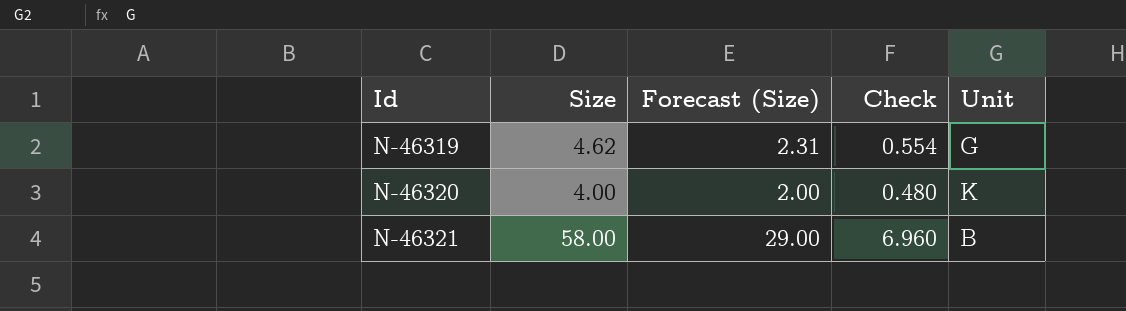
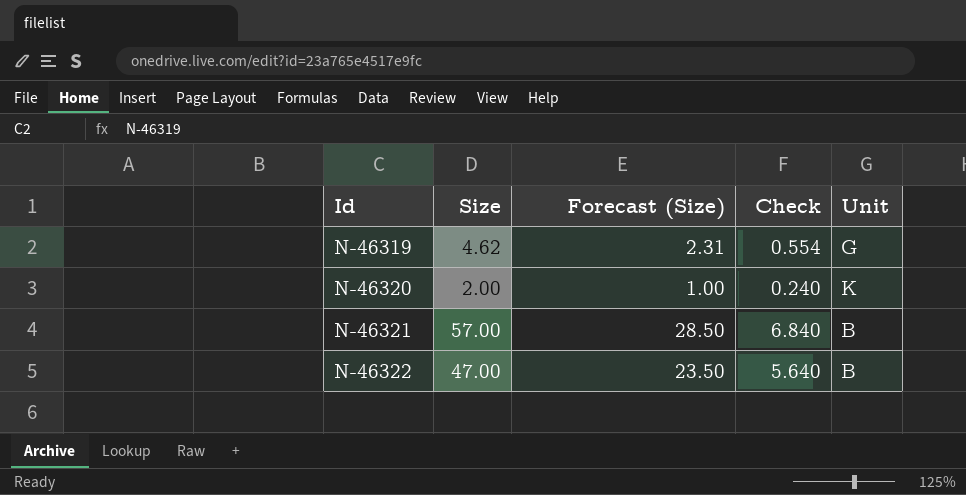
N-46320 | Size: 4.00 -> 2.00
N-46320 | Forecast (Size): 2.00 -> 1.00
N-46320 | Check: 0.480 -> 0.240
N-46321 | Size: 58.00 -> 57.00
N-46321 | Forecast (Size): 29.00 -> 28.50
N-46321 | Check: 6.960 -> 6.840
row N-46322: none -> 47.00 | 23.50 | 5.640 | B

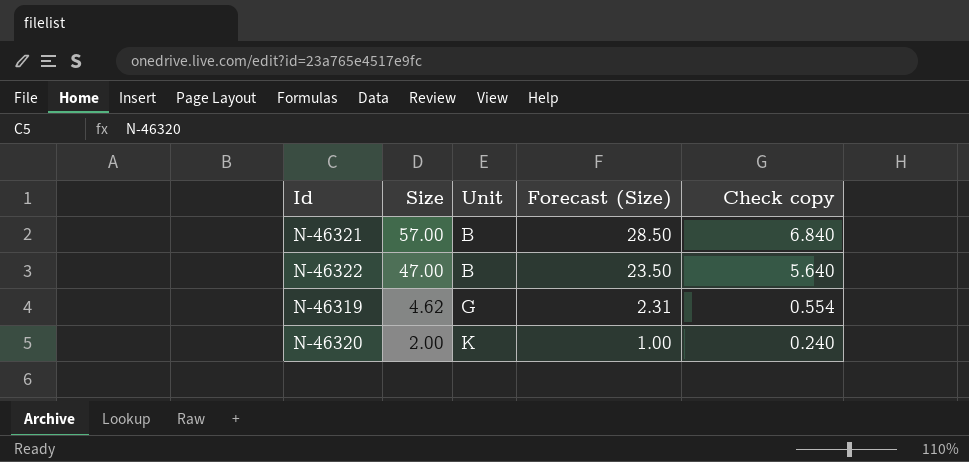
row order: Id ascending -> Size descending
column Unit | position: 5 -> 3
column name: Check -> Check copy

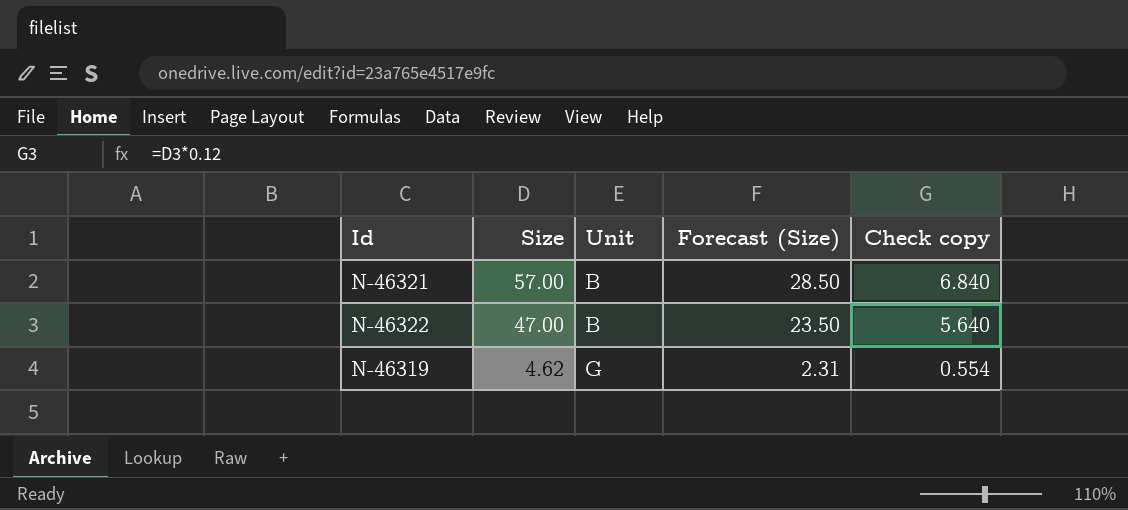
row N-46320: 2.00 | K | 1.00 | 0.240 -> none

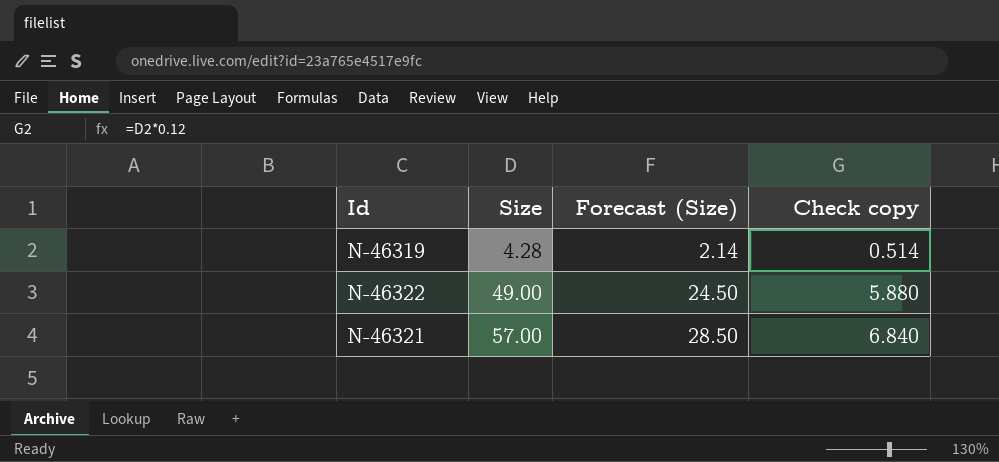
row order: Size descending -> Size ascending
column Unit | position: 3 -> none
N-46319 | Size: 4.62 -> 4.28
N-46319 | Forecast (Size): 2.31 -> 2.14
N-46319 | Check copy: 0.554 -> 0.514
N-46322 | Size: 47.00 -> 49.00
N-46322 | Forecast (Size): 23.50 -> 24.50
N-46322 | Check copy: 5.640 -> 5.880

